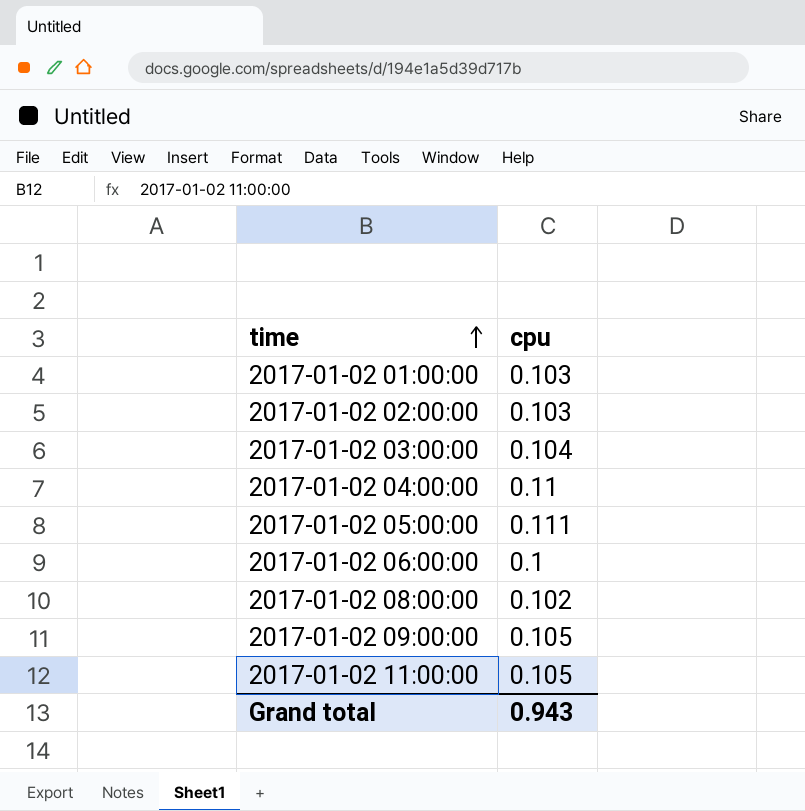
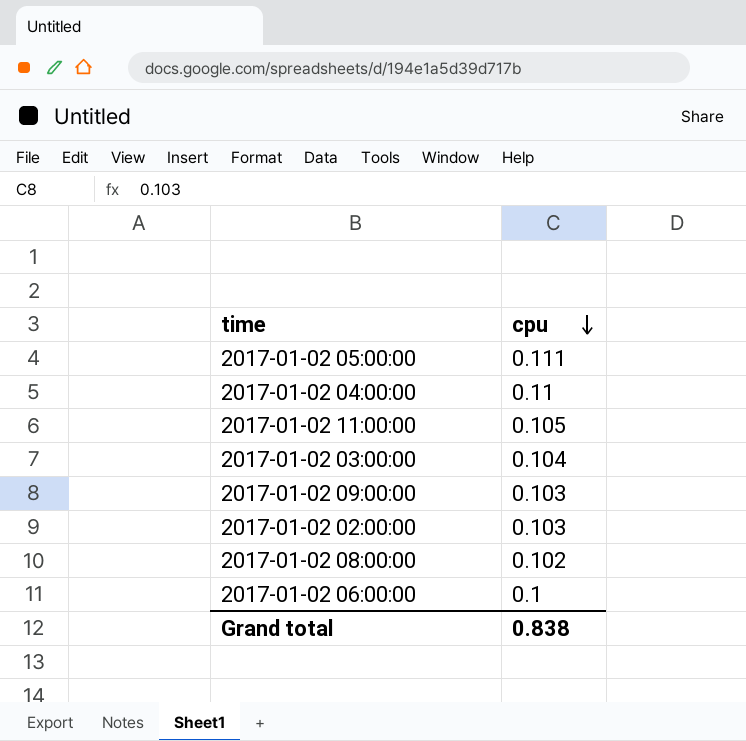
row order: time ascending -> cpu descending
row 2017-01-02 01:00:00: 0.103 -> none
2017-01-02 09:00:00 | cpu: 0.105 -> 0.103
Grand total | cpu: 0.943 -> 0.838

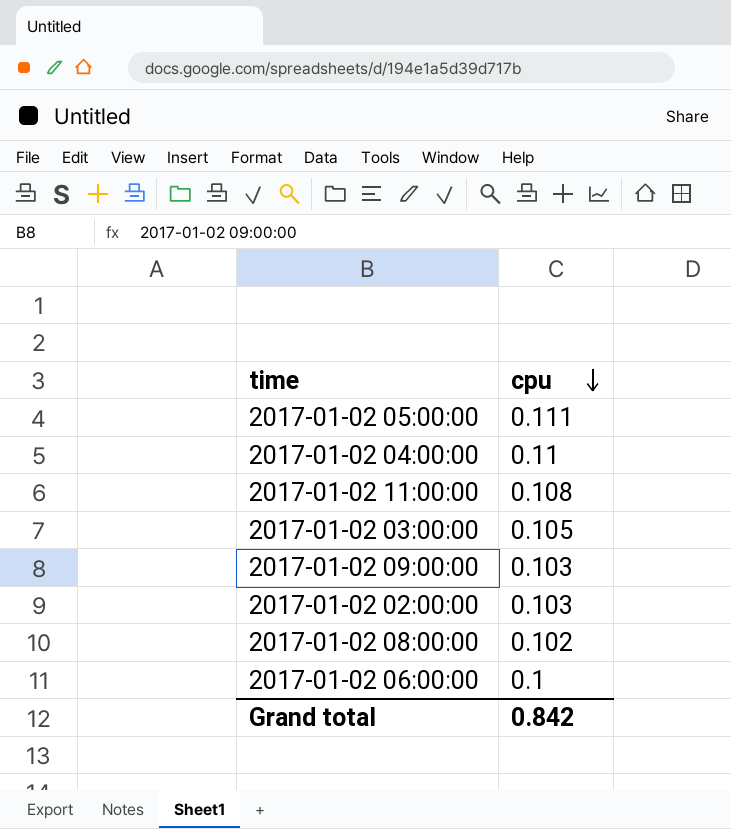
2017-01-02 11:00:00 | cpu: 0.105 -> 0.108
2017-01-02 03:00:00 | cpu: 0.104 -> 0.105
Grand total | cpu: 0.838 -> 0.842

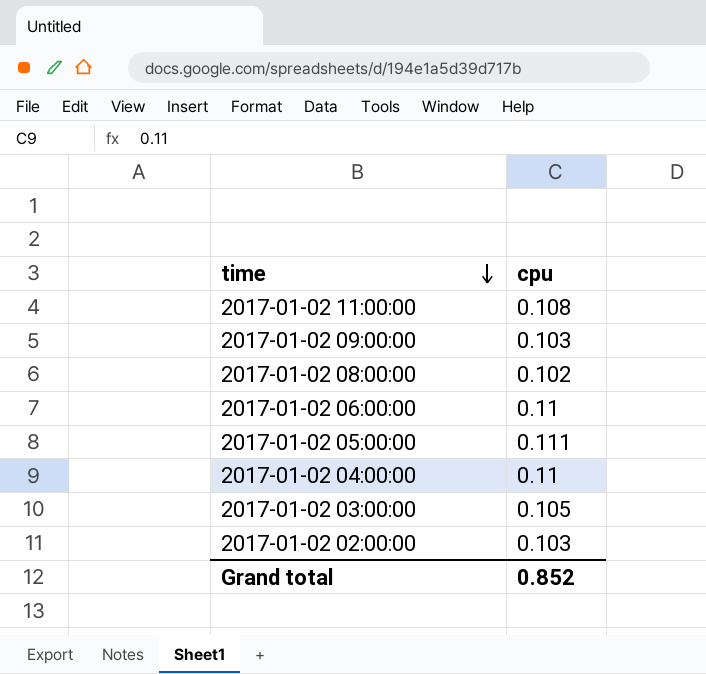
row order: cpu descending -> time descending
2017-01-02 06:00:00 | cpu: 0.1 -> 0.11
Grand total | cpu: 0.842 -> 0.852

